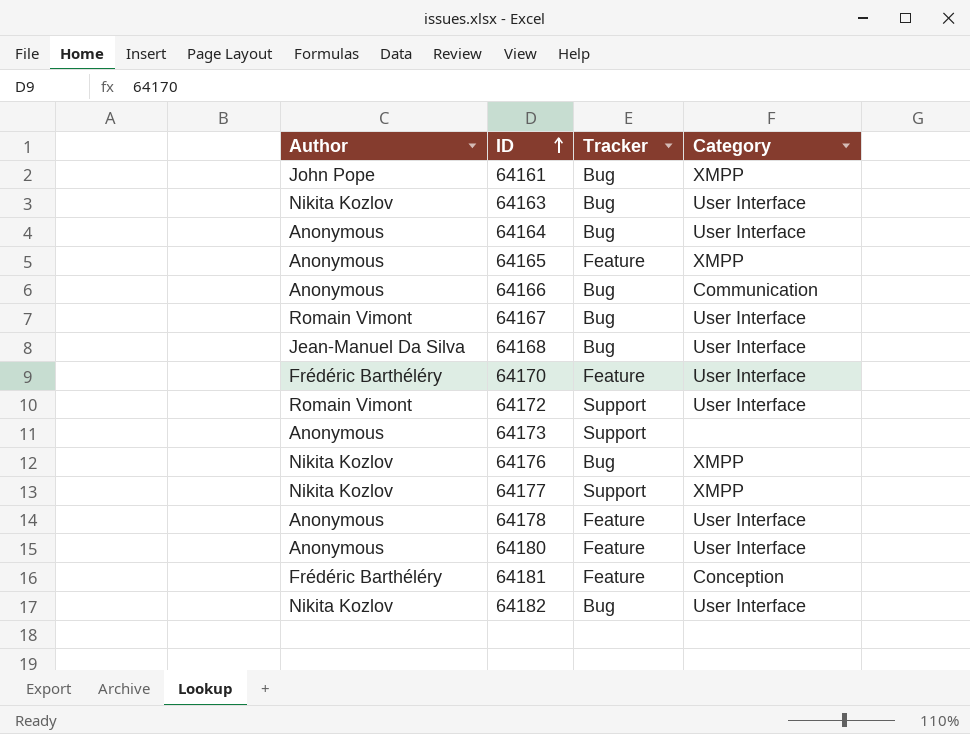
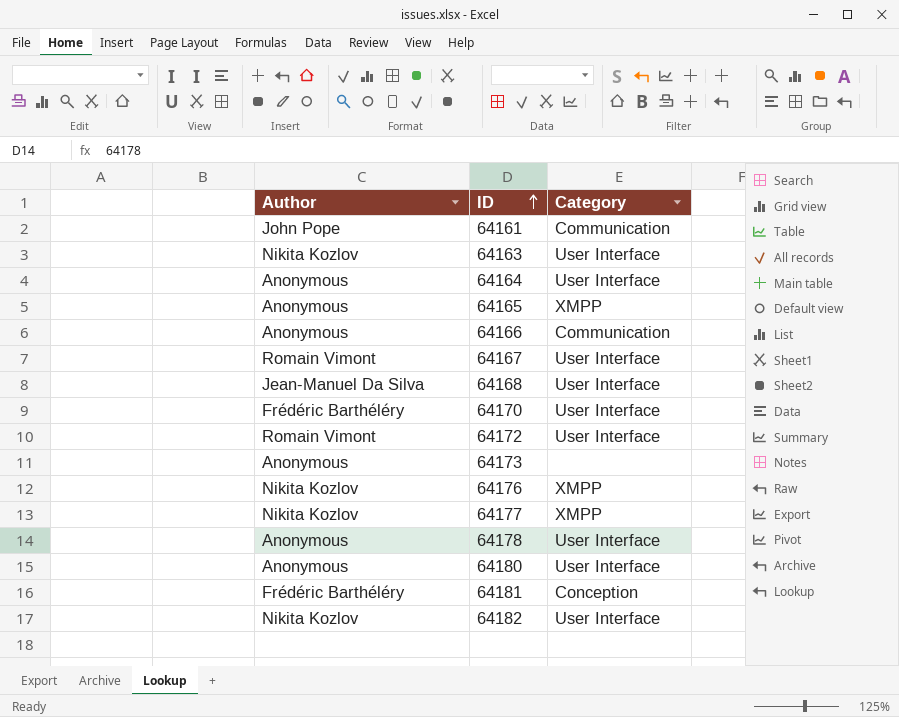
column Tracker | position: 3 -> none
64161 | Category: XMPP -> Communication

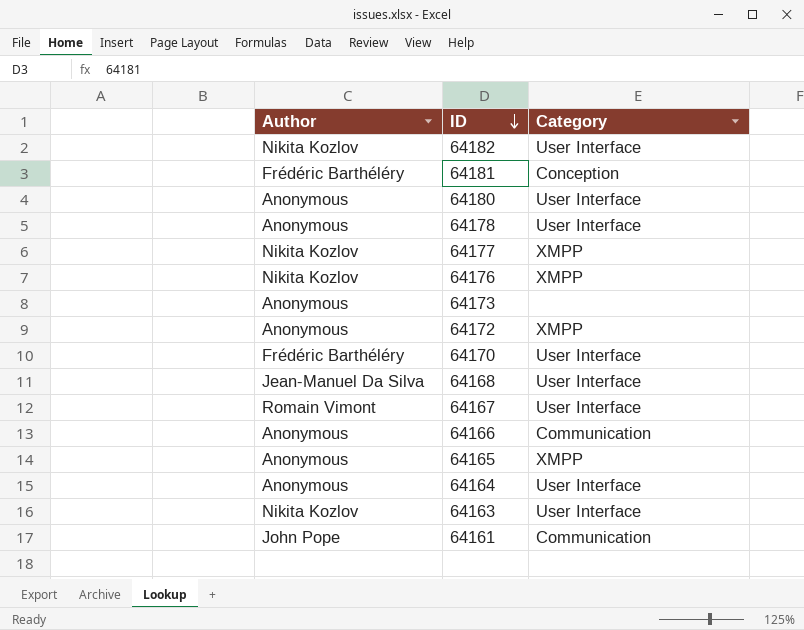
row order: ID ascending -> ID descending
64172 | Author: Romain Vimont -> Anonymous
64172 | Category: User Interface -> XMPP

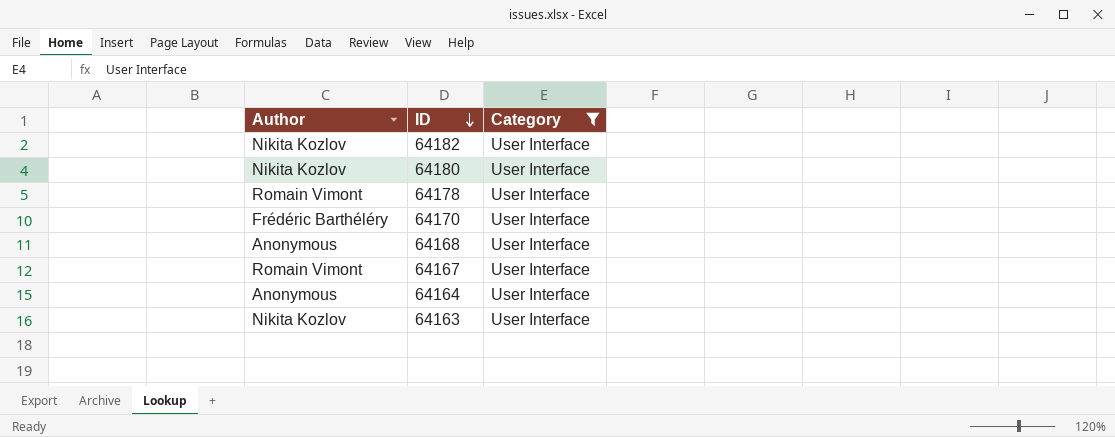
filter: none -> Category = User Interface
64180 | Author: Anonymous -> Nikita Kozlov
64178 | Author: Anonymous -> Romain Vimont
64168 | Author: Jean-Manuel Da Silva -> Anonymous

